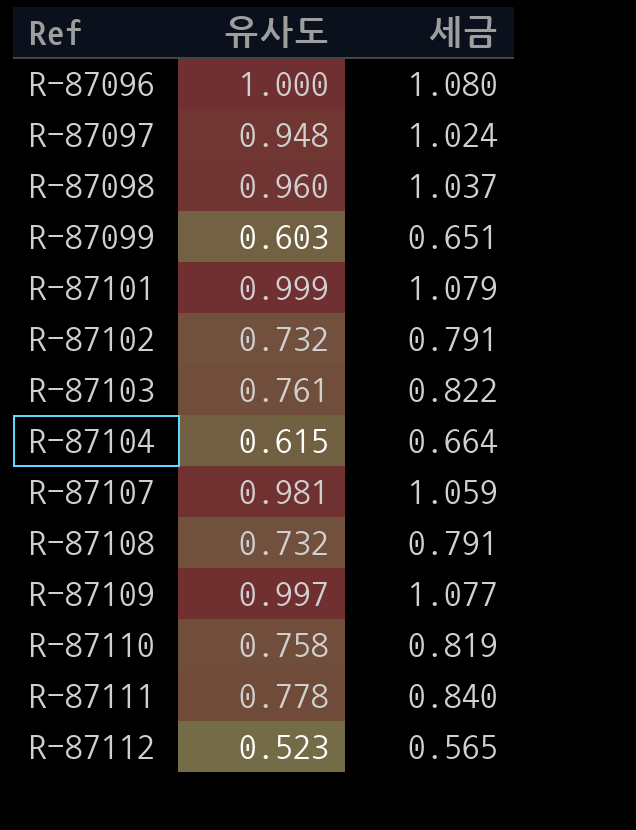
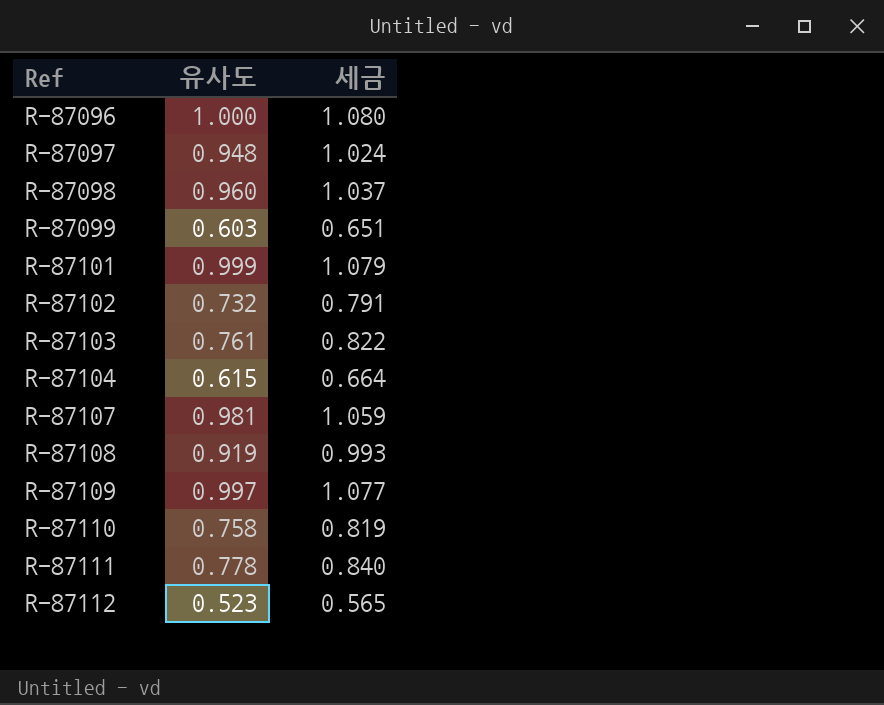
R-87108 | 유사도: 0.732 -> 0.919
R-87108 | 세금: 0.791 -> 0.993

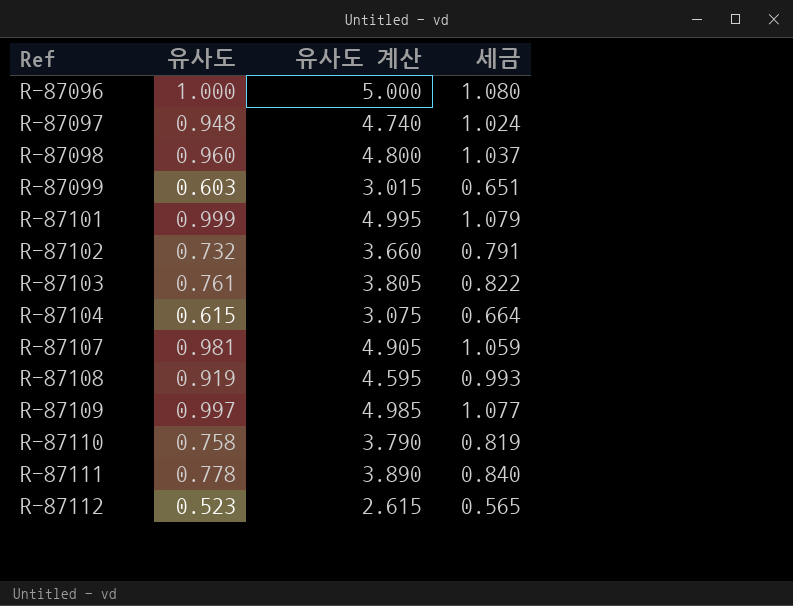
column 유사도 계산 | formula: none -> [유사도] * 5

